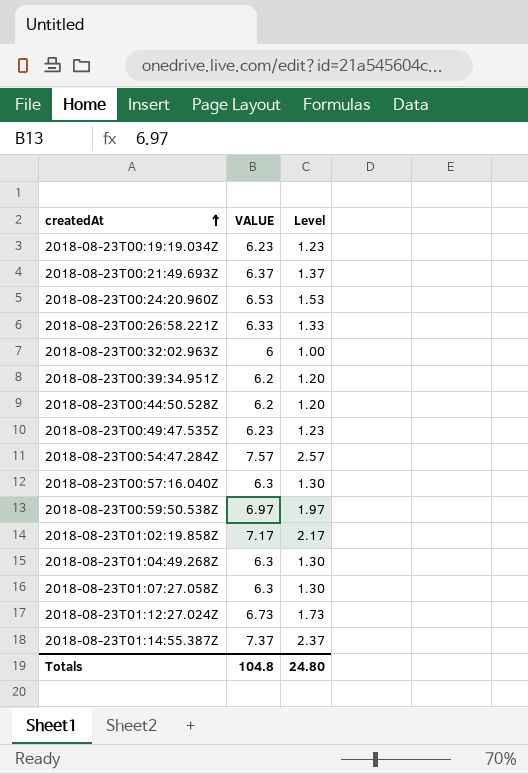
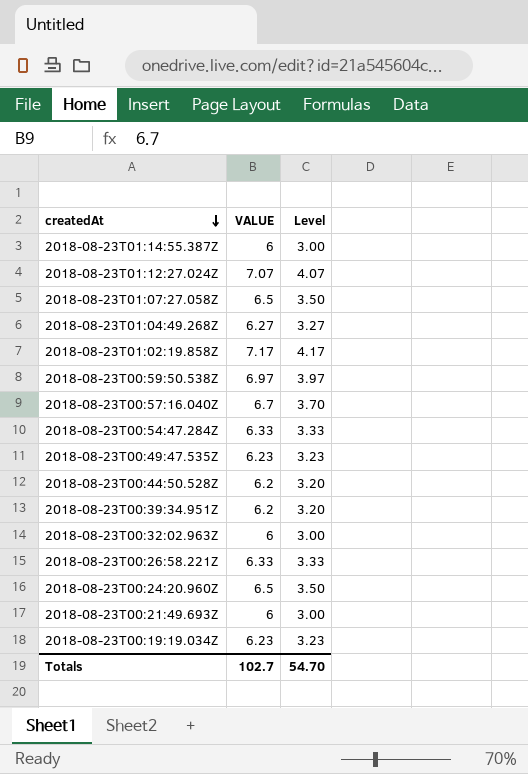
row order: createdAt ascending -> createdAt descending
column Level | formula: [VALUE] - 5 -> [VALUE] - 3
2018-08-23T01:14:55.387Z | VALUE: 7.37 -> 6
2018-08-23T01:12:27.024Z | VALUE: 6.73 -> 7.07
2018-08-23T01:07:27.058Z | VALUE: 6.3 -> 6.5
2018-08-23T01:04:49.268Z | VALUE: 6.3 -> 6.27
2018-08-23T00:57:16.040Z | VALUE: 6.3 -> 6.7
2018-08-23T00:54:47.284Z | VALUE: 7.57 -> 6.33
2018-08-23T00:24:20.960Z | VALUE: 6.53 -> 6.5
2018-08-23T00:21:49.693Z | VALUE: 6.37 -> 6
Totals | VALUE: 104.8 -> 102.7
Totals | Level: 24.80 -> 54.70

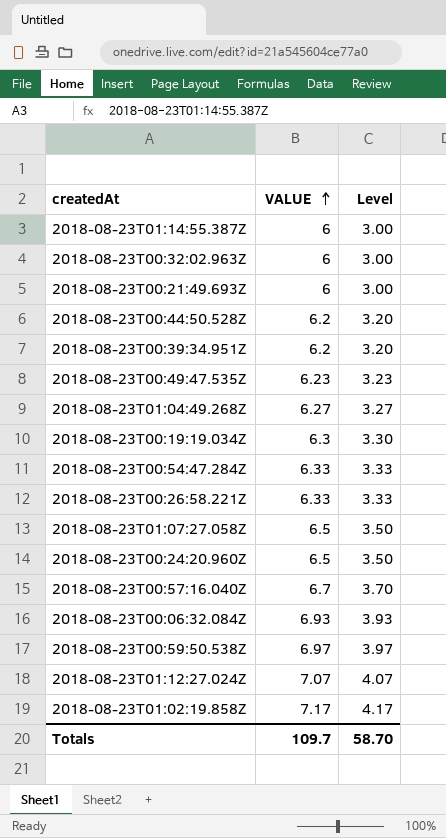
row order: createdAt descending -> VALUE ascending
2018-08-23T00:19:19.034Z | VALUE: 6.23 -> 6.3
2018-08-23T00:19:19.034Z | Level: 3.23 -> 3.30
row 2018-08-23T00:06:32.084Z: none -> 6.93 | 3.93
Totals | VALUE: 102.7 -> 109.7
Totals | Level: 54.70 -> 58.70

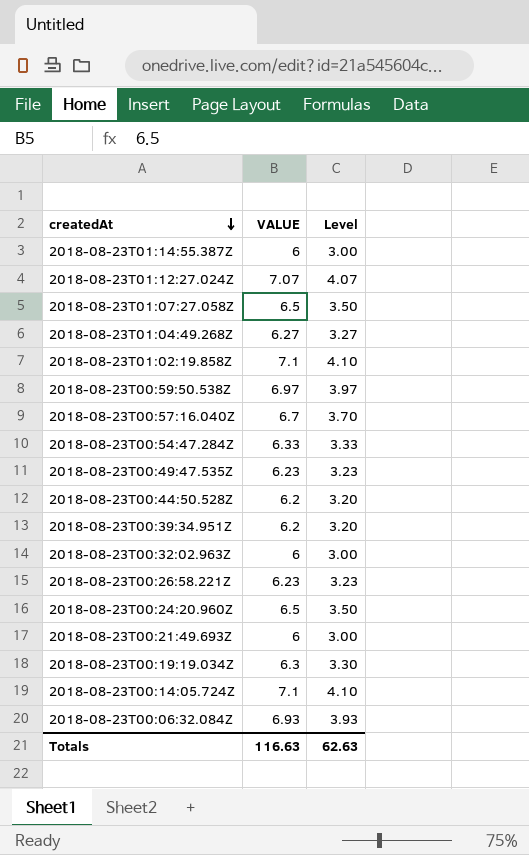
row order: VALUE ascending -> createdAt descending
2018-08-23T01:02:19.858Z | VALUE: 7.17 -> 7.1
2018-08-23T01:02:19.858Z | Level: 4.17 -> 4.10
2018-08-23T00:26:58.221Z | VALUE: 6.33 -> 6.23
2018-08-23T00:26:58.221Z | Level: 3.33 -> 3.23
row 2018-08-23T00:14:05.724Z: none -> 7.1 | 4.10
Totals | VALUE: 109.7 -> 116.63
Totals | Level: 58.70 -> 62.63

